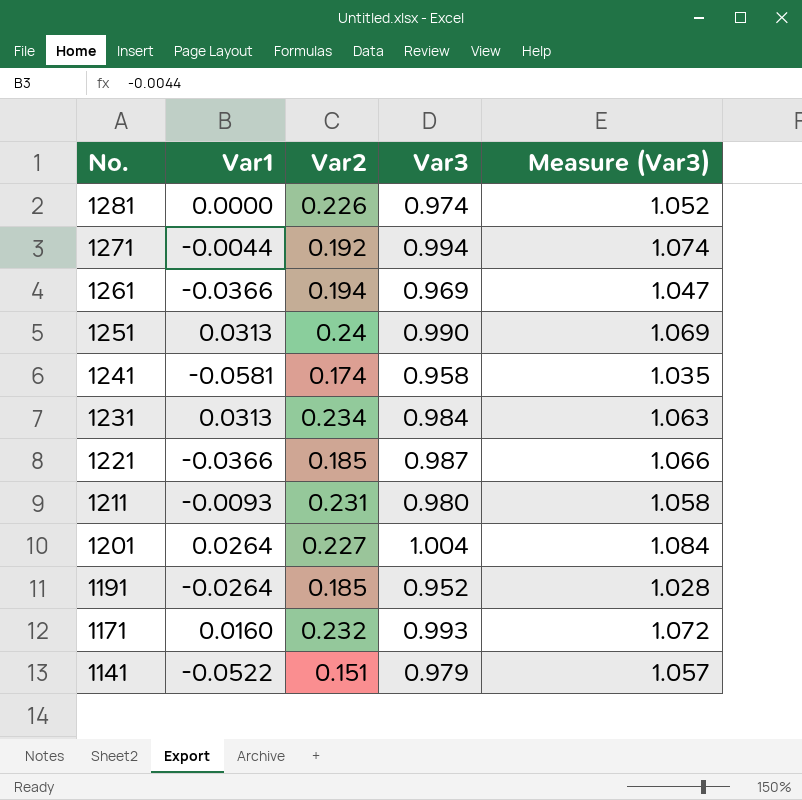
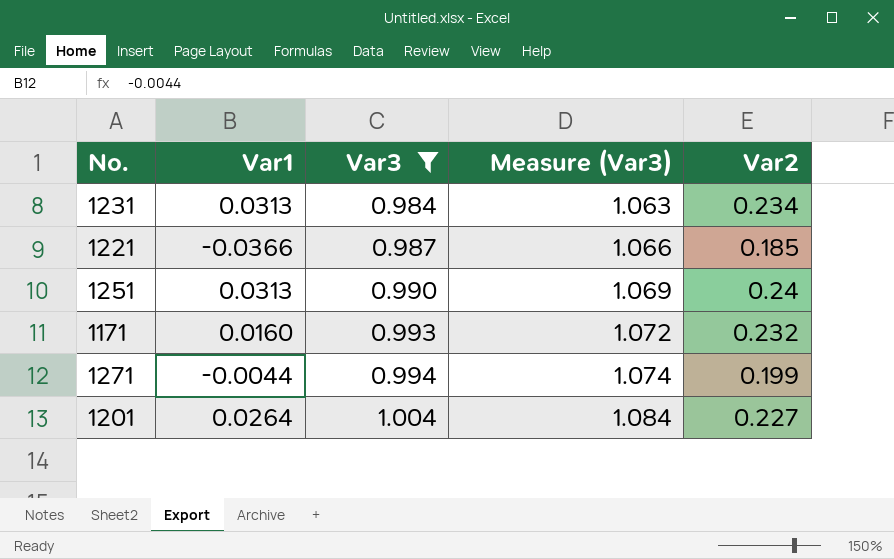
filter: none -> Var3 >= 0.984
row order: No. descending -> Var3 ascending
column Var2 | position: 3 -> 5
1271 | Var2: 0.192 -> 0.199

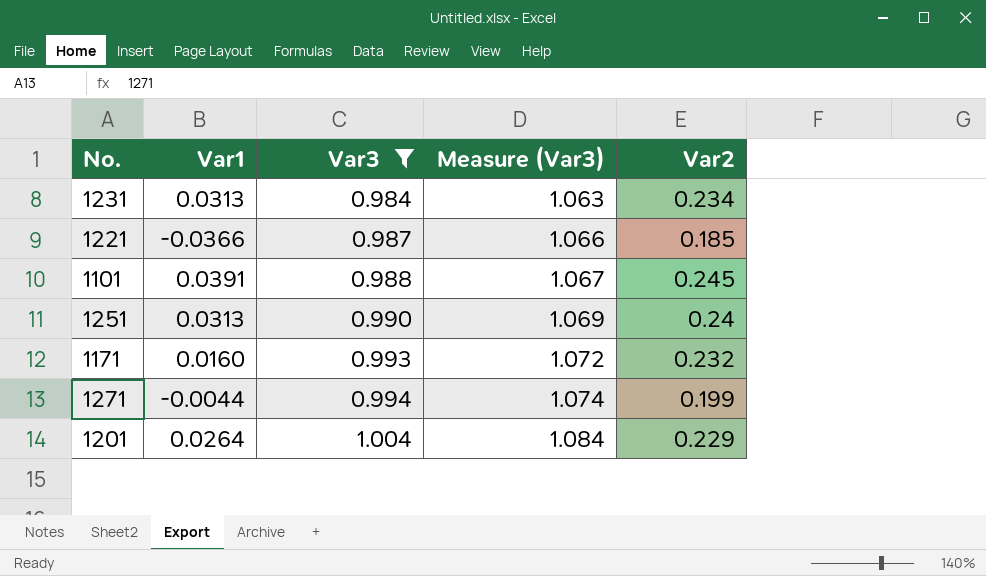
row 1101: none -> 0.0391 | 0.988 | 1.067 | 0.245
1201 | Var2: 0.227 -> 0.229

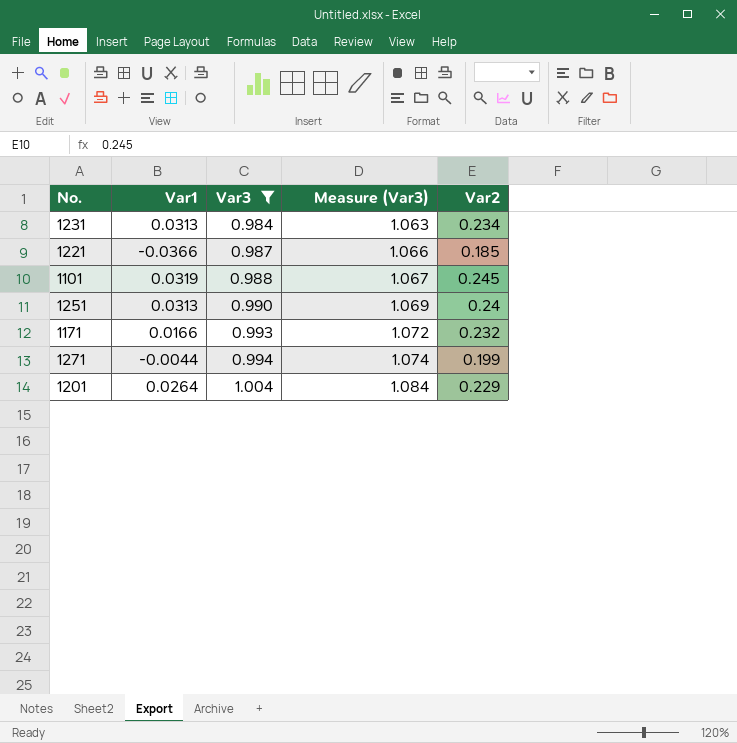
1101 | Var1: 0.0391 -> 0.0319
1171 | Var1: 0.0160 -> 0.0166

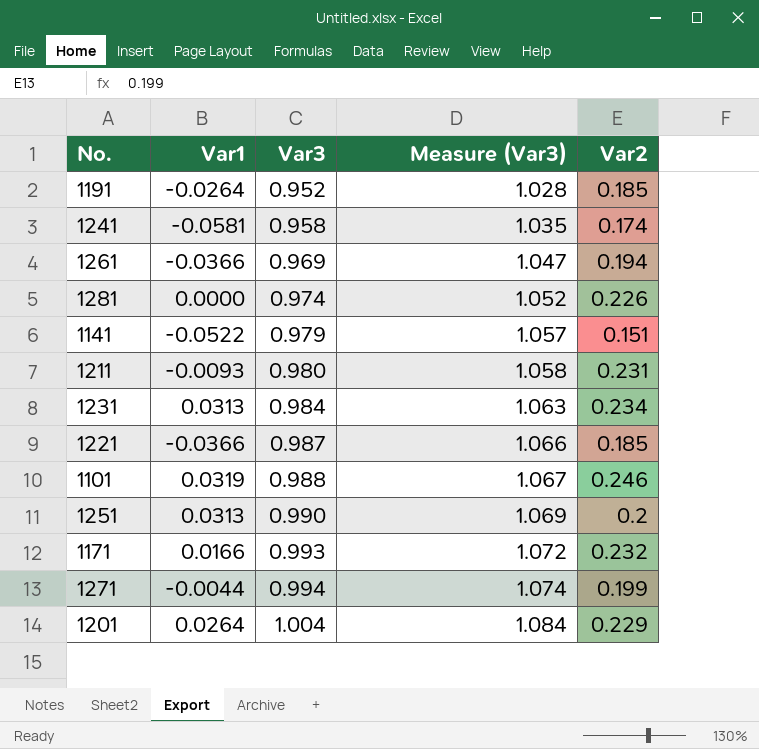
filter: Var3 >= 0.984 -> none
1101 | Var2: 0.245 -> 0.246
1251 | Var2: 0.24 -> 0.2

